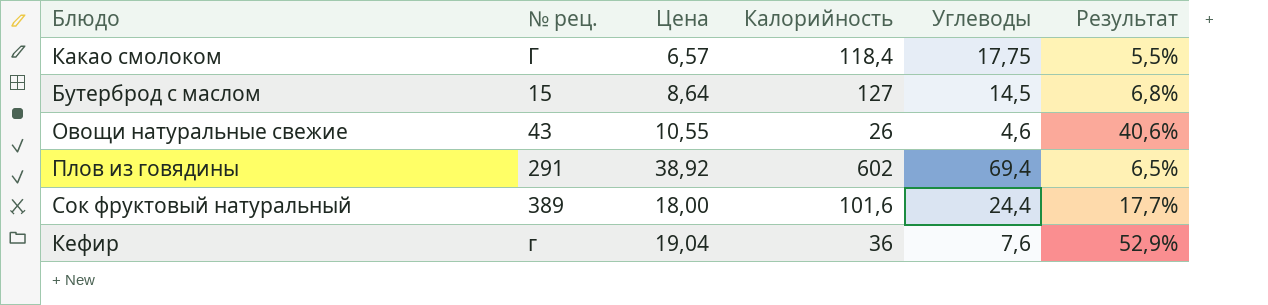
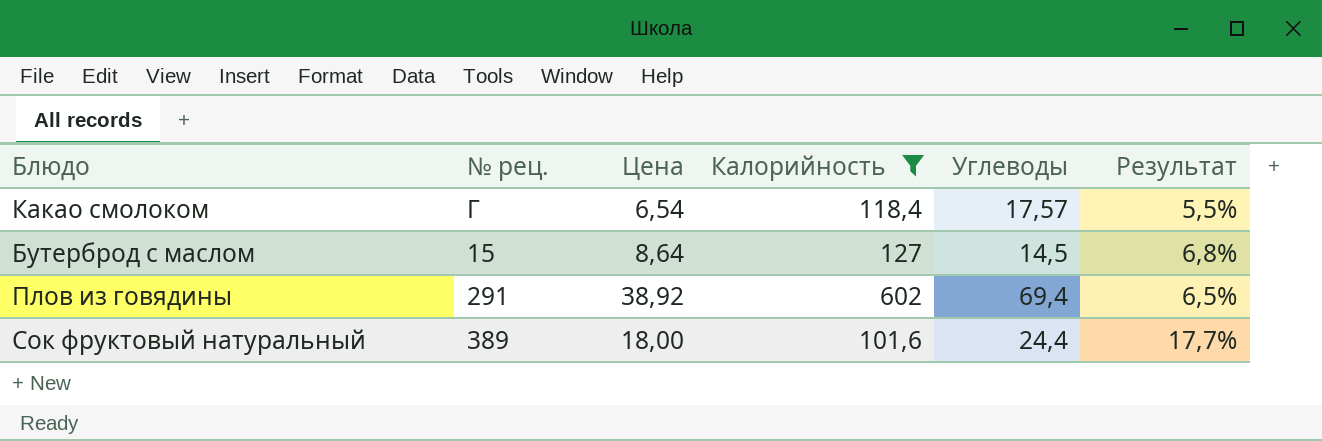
filter: none -> Калорийность >= 101,6
Какао смолоком | Цена: 6,57 -> 6,54
Какао смолоком | Углеводы: 17,75 -> 17,57

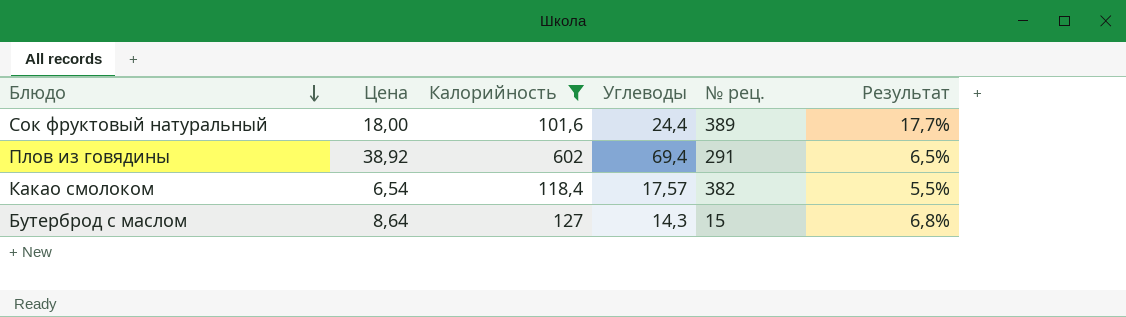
row order: none -> Блюдо descending
column № рец. | position: 2 -> 5
Какао смолоком | № рец.: Г -> 382
Бутерброд с маслом | Углеводы: 14,5 -> 14,3

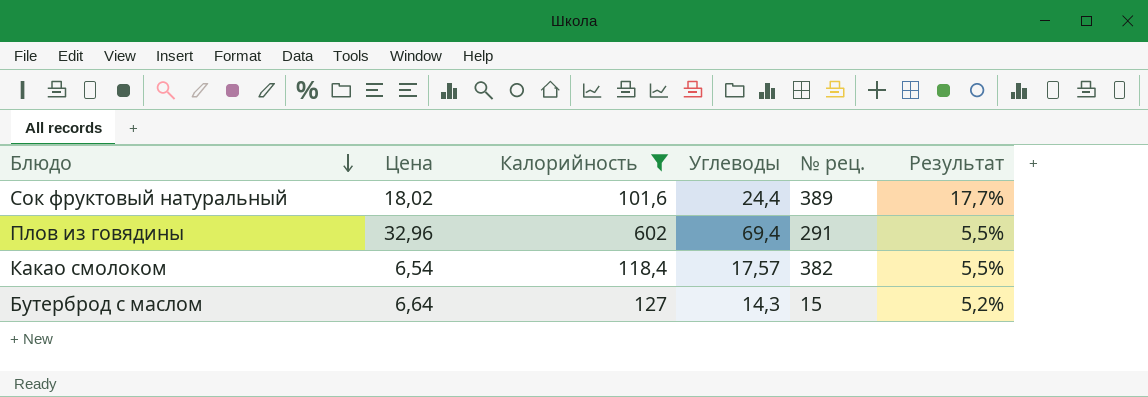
Сок фруктовый натуральный | Цена: 18,00 -> 18,02
Плов из говядины | Цена: 38,92 -> 32,96
Плов из говядины | Результат: 6,5% -> 5,5%
Бутерброд с маслом | Цена: 8,64 -> 6,64
Бутерброд с маслом | Результат: 6,8% -> 5,2%

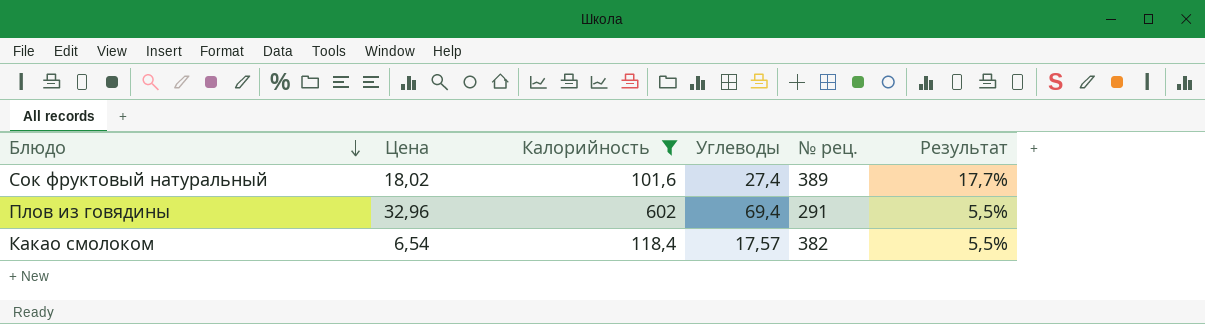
row Бутерброд с маслом: 6,64 | 127 | 14,3 | 15 | 5,2% -> none
Сок фруктовый натуральный | Углеводы: 24,4 -> 27,4

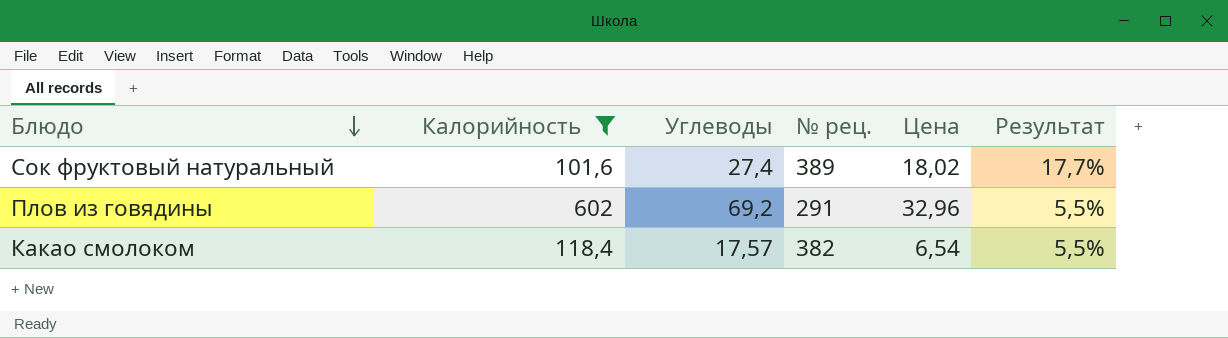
column Цена | position: 2 -> 5
Плов из говядины | Углеводы: 69,4 -> 69,2

